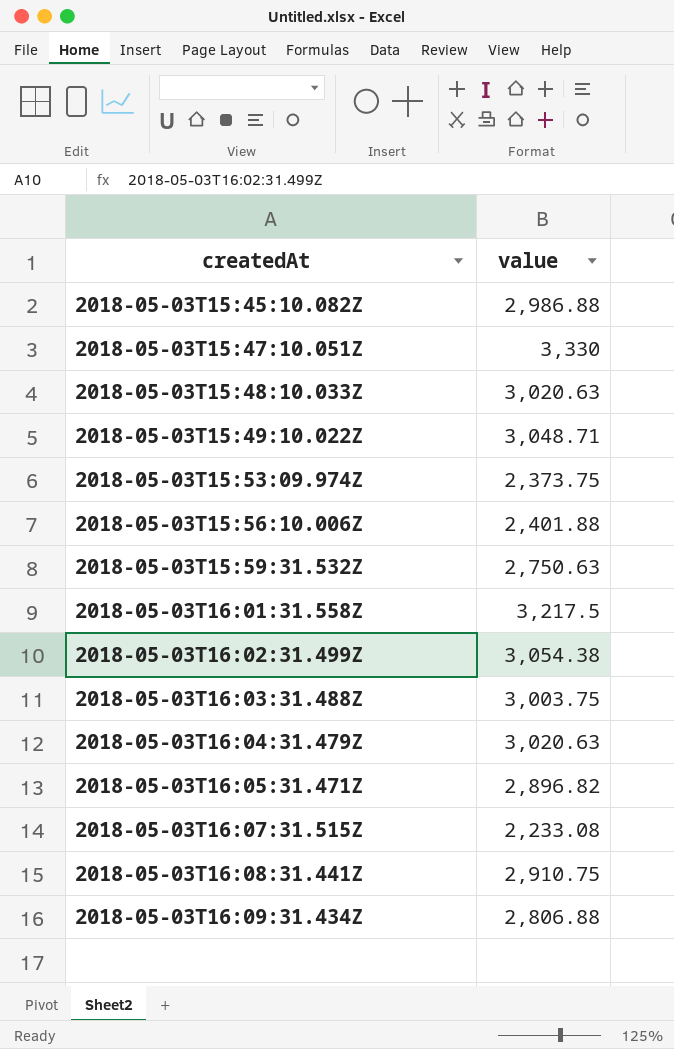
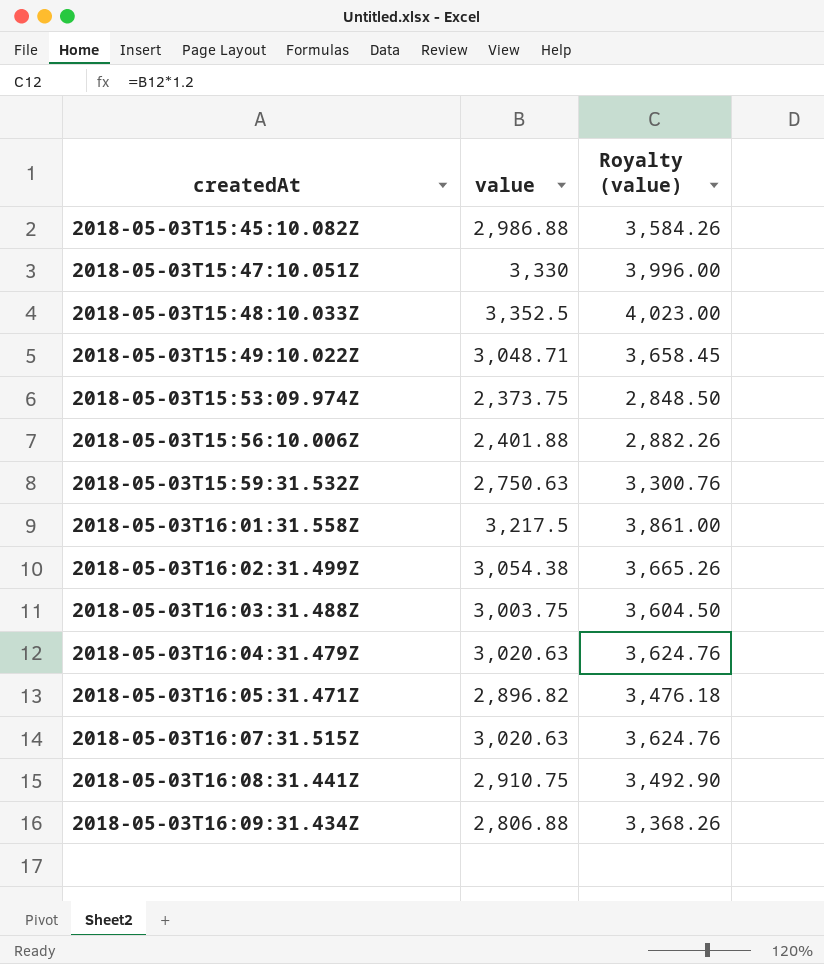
column Royalty (value) | formula: none -> [value] * 1.2
2018-05-03T15:48:10.033Z | value: 3,020.63 -> 3,352.5
2018-05-03T16:07:31.515Z | value: 2,233.08 -> 3,020.63

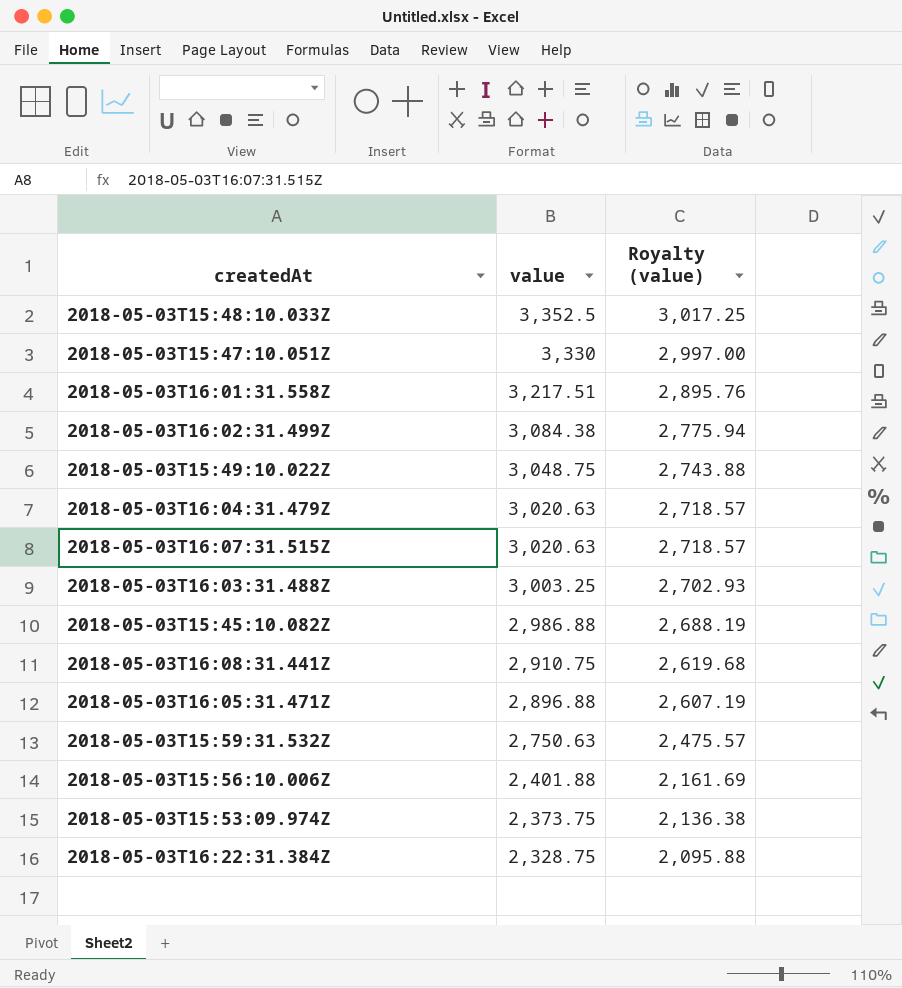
row order: createdAt ascending -> value descending
column Royalty (value) | formula: [value] * 1.2 -> [value] * 0.9
row 2018-05-03T16:09:31.434Z: 2,806.88 | 3,368.26 -> none
2018-05-03T16:01:31.558Z | value: 3,217.5 -> 3,217.51
2018-05-03T16:02:31.499Z | value: 3,054.38 -> 3,084.38
2018-05-03T15:49:10.022Z | value: 3,048.71 -> 3,048.75
2018-05-03T16:03:31.488Z | value: 3,003.75 -> 3,003.25
2018-05-03T16:05:31.471Z | value: 2,896.82 -> 2,896.88
row 2018-05-03T16:22:31.384Z: none -> 2,328.75 | 2,095.88

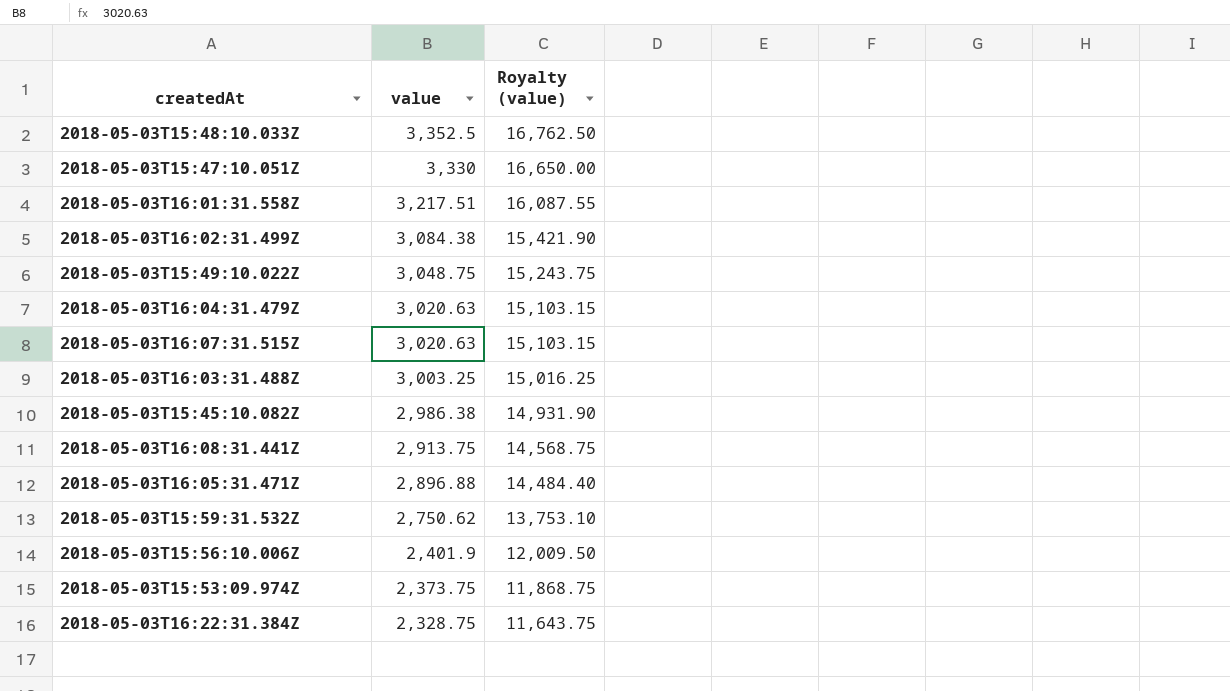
column Royalty (value) | formula: [value] * 0.9 -> [value] * 5
2018-05-03T15:45:10.082Z | value: 2,986.88 -> 2,986.38
2018-05-03T16:08:31.441Z | value: 2,910.75 -> 2,913.75
2018-05-03T15:59:31.532Z | value: 2,750.63 -> 2,750.62
2018-05-03T15:56:10.006Z | value: 2,401.88 -> 2,401.9

